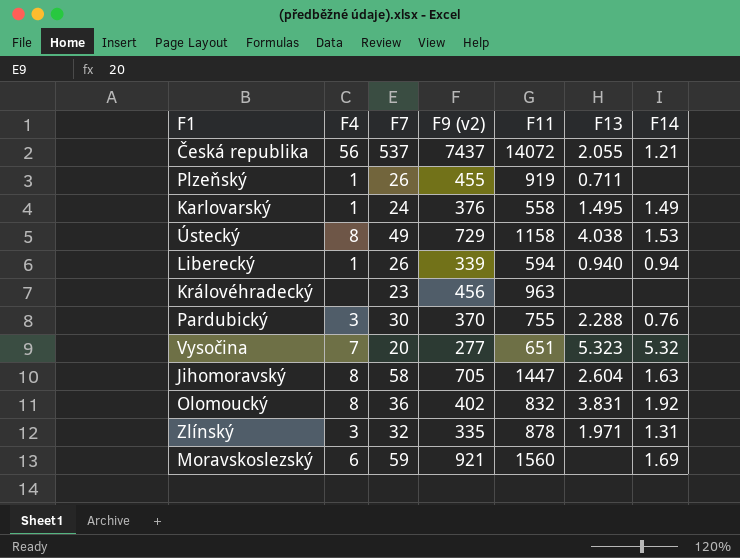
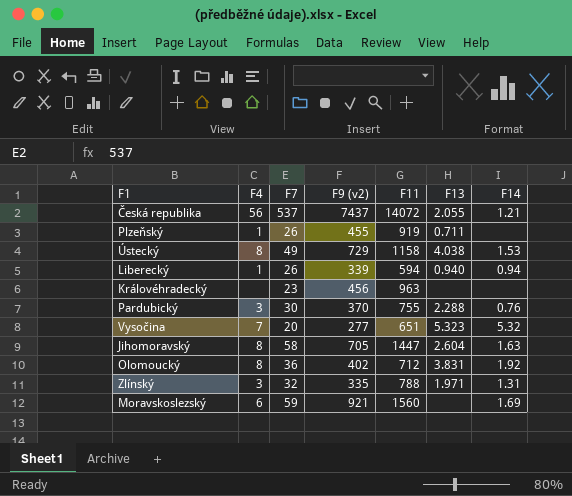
row Karlovarský: 1 | 24 | 376 | 558 | 1.495 | 1.49 -> none
Olomoucký | F11: 832 -> 712
Zlínský | F11: 878 -> 788

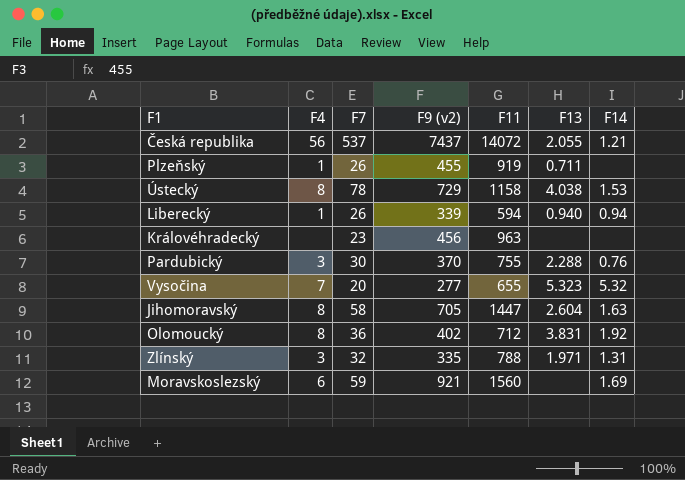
Ústecký | F7: 49 -> 78
Vysočina | F11: 651 -> 655

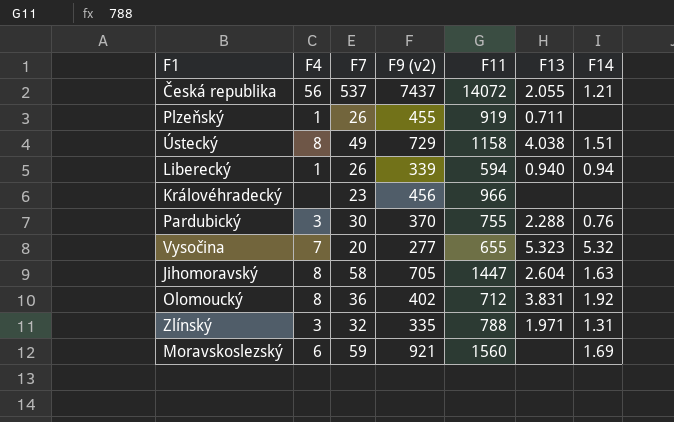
Ústecký | F7: 78 -> 49
Ústecký | F14: 1.53 -> 1.51
Královéhradecký | F11: 963 -> 966

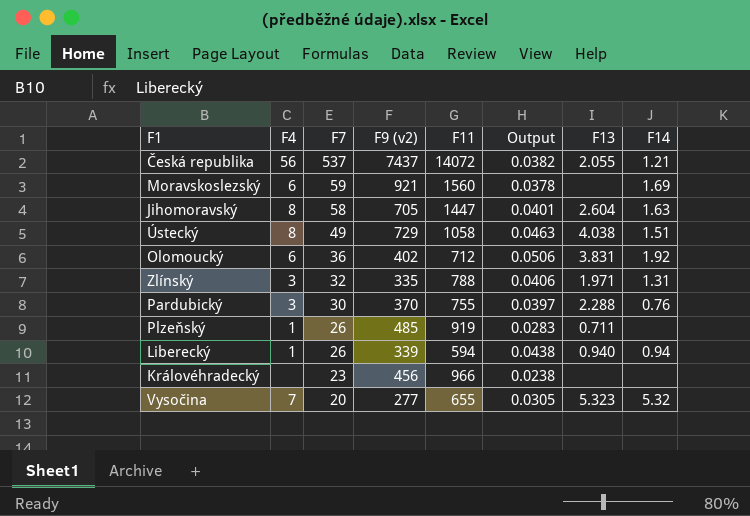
row order: none -> F7 descending
column Output | formula: none -> [F7] / [F11]
Ústecký | F11: 1158 -> 1058
Olomoucký | F4: 8 -> 6
Plzeňský | F9 (v2): 455 -> 485

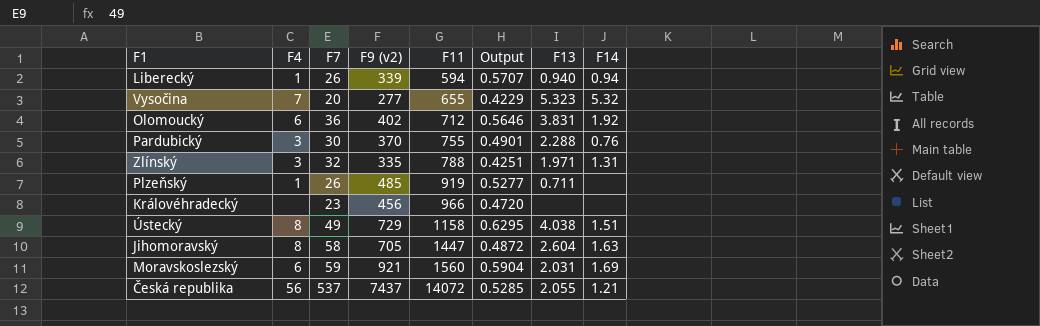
row order: F7 descending -> F11 ascending
column Output | formula: [F7] / [F11] -> [F9 (v2)] / [F11]
Ústecký | F11: 1058 -> 1158
Moravskoslezský | F13: none -> 2.031

